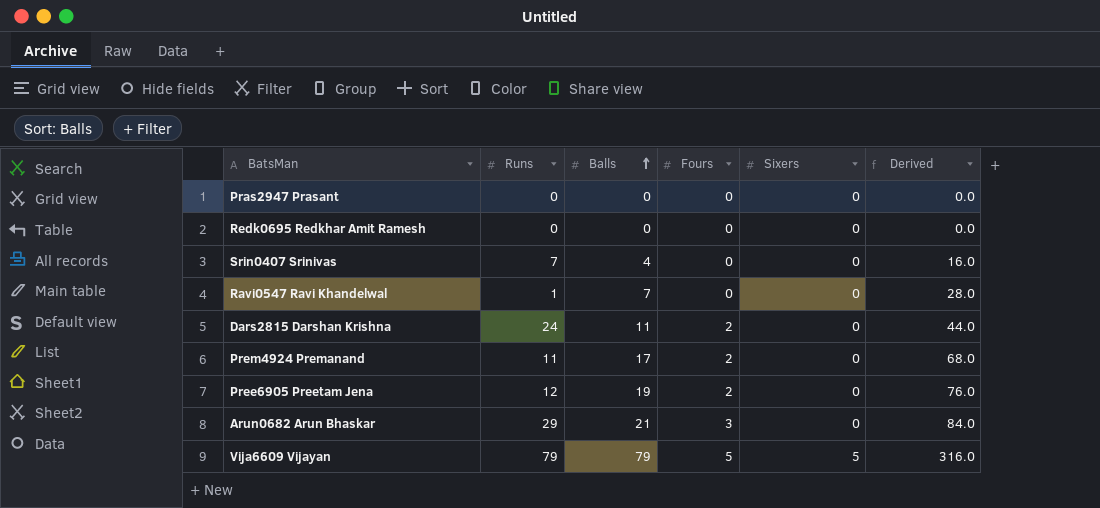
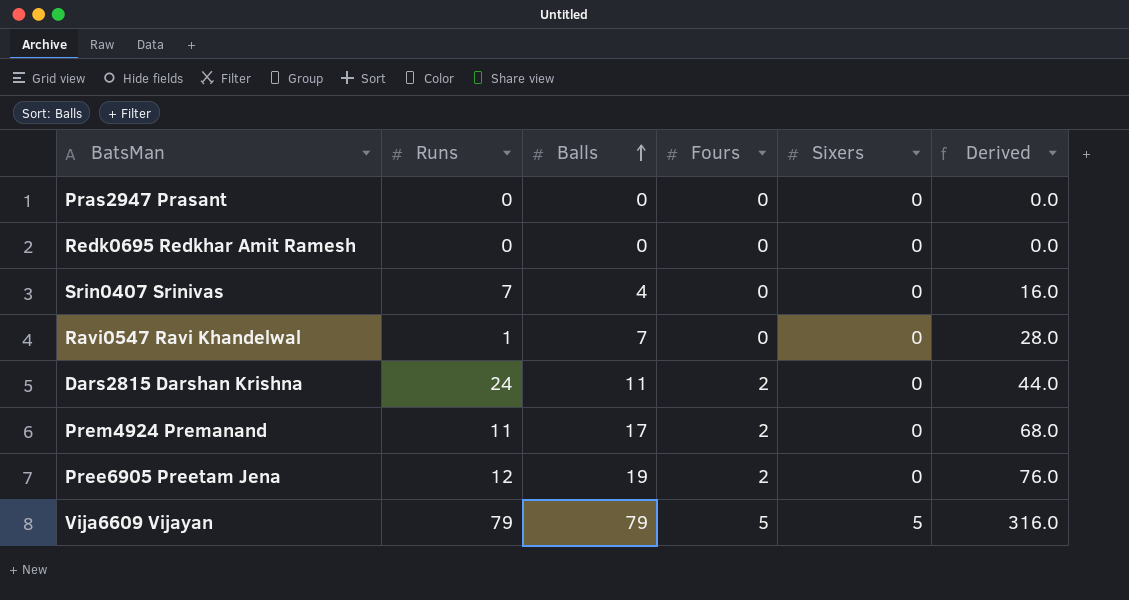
row Arun0682 Arun Bhaskar: 29 | 21 | 3 | 0 | 84.0 -> none

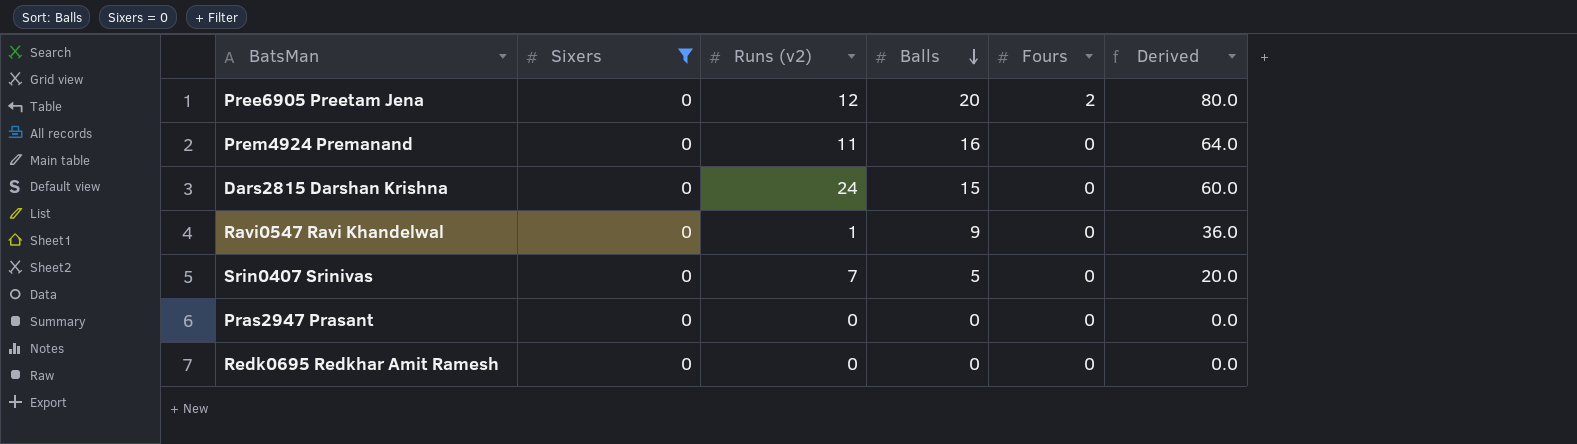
filter: none -> Sixers = 0
row order: Balls ascending -> Balls descending
column Sixers | position: 5 -> 2
column name: Runs -> Runs (v2)
Pree6905 Preetam Jena | Balls: 19 -> 20
Pree6905 Preetam Jena | Derived: 76.0 -> 80.0
Prem4924 Premanand | Balls: 17 -> 16
Prem4924 Premanand | Fours: 2 -> 0
Prem4924 Premanand | Derived: 68.0 -> 64.0
Dars2815 Darshan Krishna | Balls: 11 -> 15
Dars2815 Darshan Krishna | Fours: 2 -> 0
Dars2815 Darshan Krishna | Derived: 44.0 -> 60.0
Ravi0547 Ravi Khandelwal | Balls: 7 -> 9
Ravi0547 Ravi Khandelwal | Derived: 28.0 -> 36.0
Srin0407 Srinivas | Balls: 4 -> 5
Srin0407 Srinivas | Derived: 16.0 -> 20.0

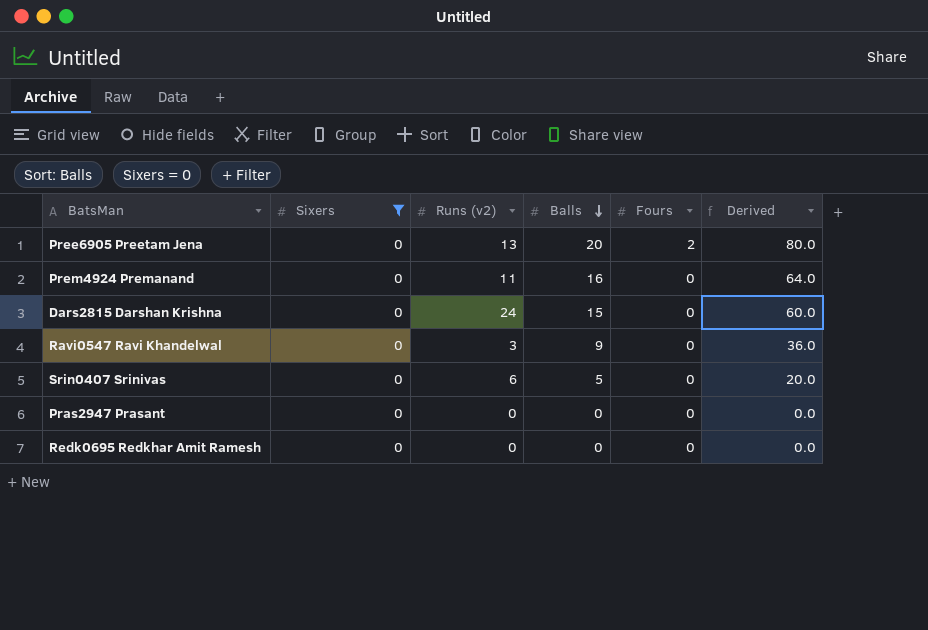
Pree6905 Preetam Jena | Runs (v2): 12 -> 13
Ravi0547 Ravi Khandelwal | Runs (v2): 1 -> 3
Srin0407 Srinivas | Runs (v2): 7 -> 6

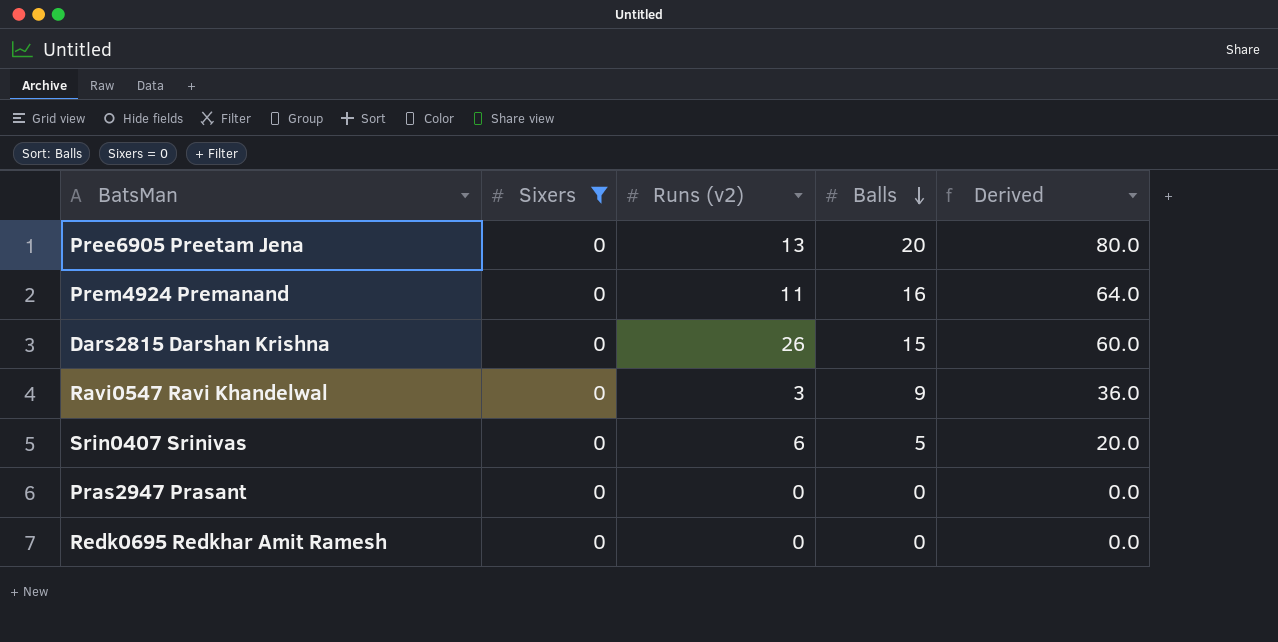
column Fours | position: 5 -> none
Dars2815 Darshan Krishna | Runs (v2): 24 -> 26

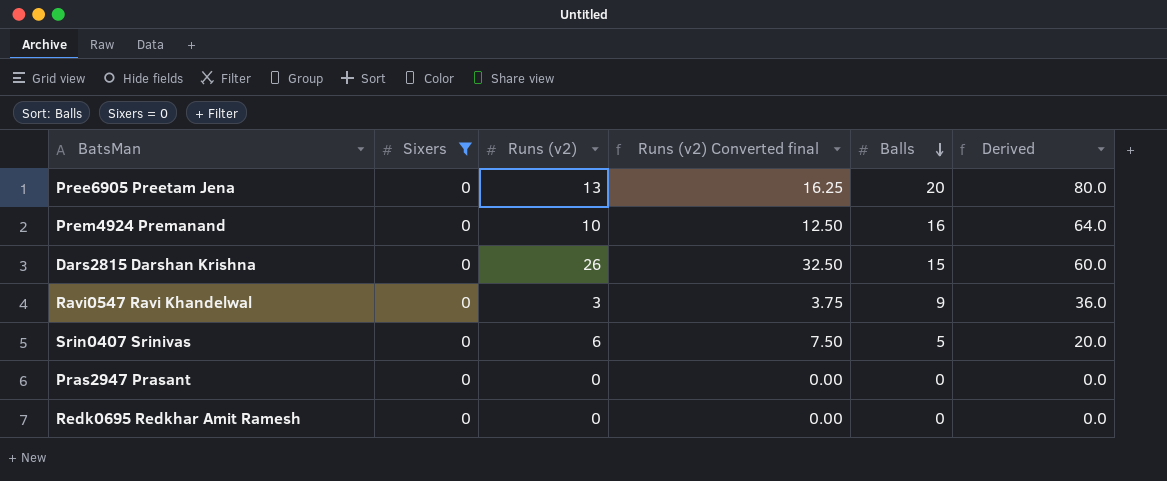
column Runs (v2) Converted final | formula: none -> [Runs (v2)] * 1.25
Prem4924 Premanand | Runs (v2): 11 -> 10

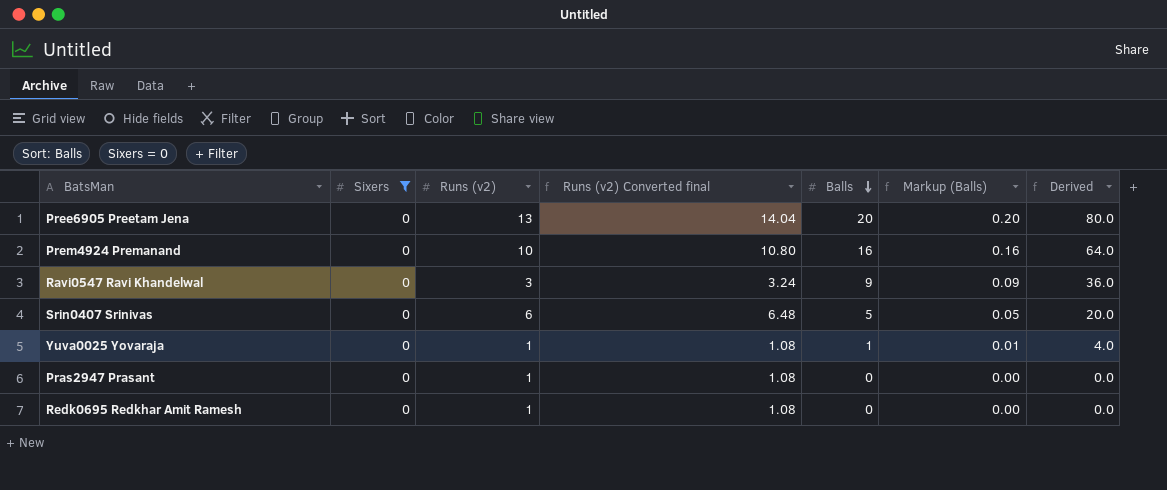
column Runs (v2) Converted final | formula: [Runs (v2)] * 1.25 -> [Runs (v2)] * 1.08
column Markup (Balls) | formula: none -> [Balls] * 0.01
row Dars2815 Darshan Krishna: 0 | 26 | 32.50 | 15 | 60.0 -> none
row Yuva0025 Yovaraja: none -> 0 | 1 | 1.08 | 1 | 0.01 | 4.0
Pras2947 Prasant | Runs (v2): 0 -> 1
Redk0695 Redkhar Amit Ramesh | Runs (v2): 0 -> 1

